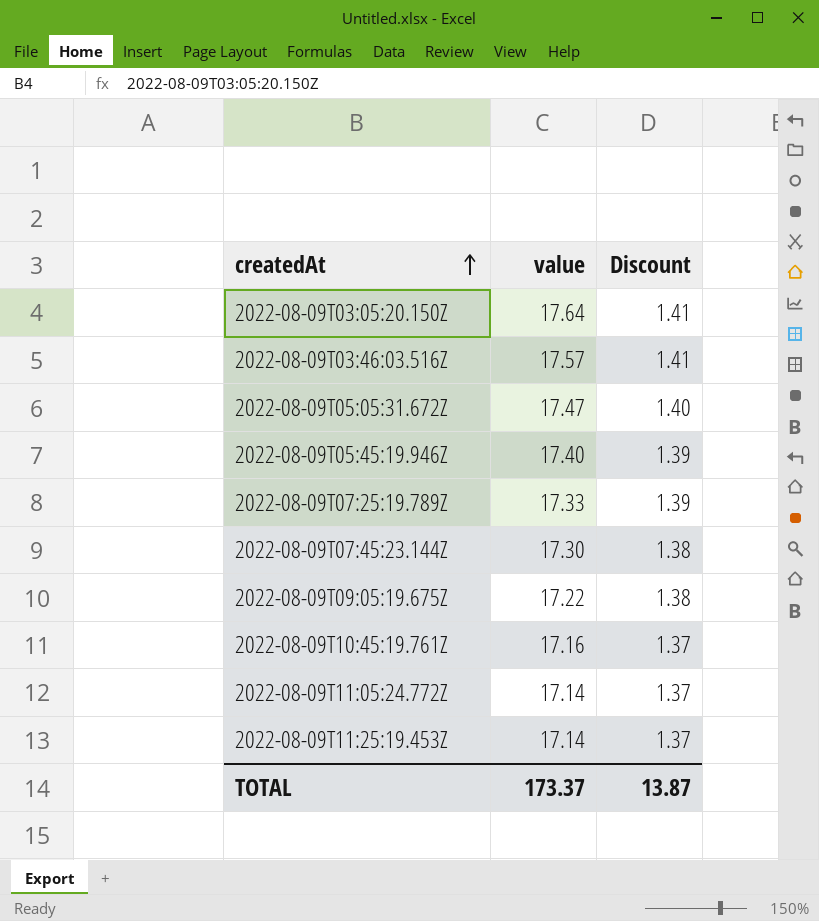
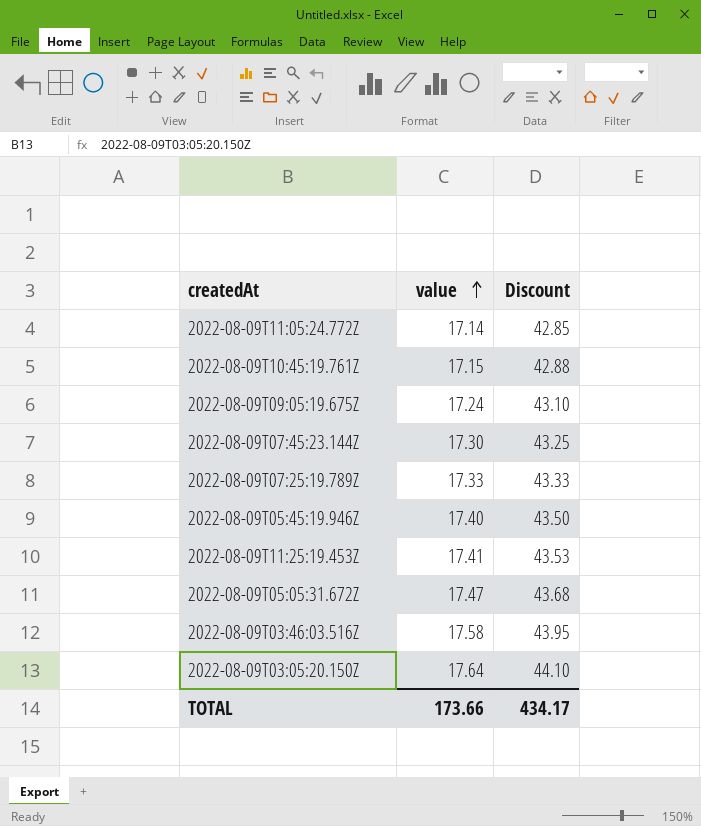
row order: createdAt ascending -> value ascending
column Discount | formula: [value] * 0.08 -> [value] * 2.5
2022-08-09T10:45:19.761Z | value: 17.16 -> 17.15
2022-08-09T09:05:19.675Z | value: 17.22 -> 17.24
2022-08-09T11:25:19.453Z | value: 17.14 -> 17.41
2022-08-09T03:46:03.516Z | value: 17.57 -> 17.58
TOTAL | value: 173.37 -> 173.66
TOTAL | Discount: 13.87 -> 434.17

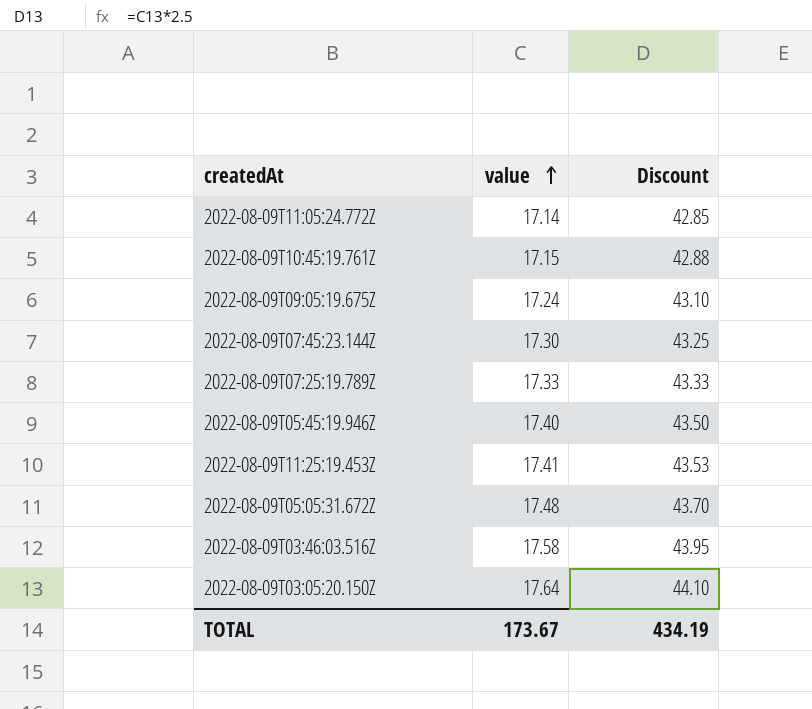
2022-08-09T05:05:31.672Z | value: 17.47 -> 17.48
2022-08-09T05:05:31.672Z | Discount: 43.68 -> 43.70
TOTAL | value: 173.66 -> 173.67
TOTAL | Discount: 434.17 -> 434.19

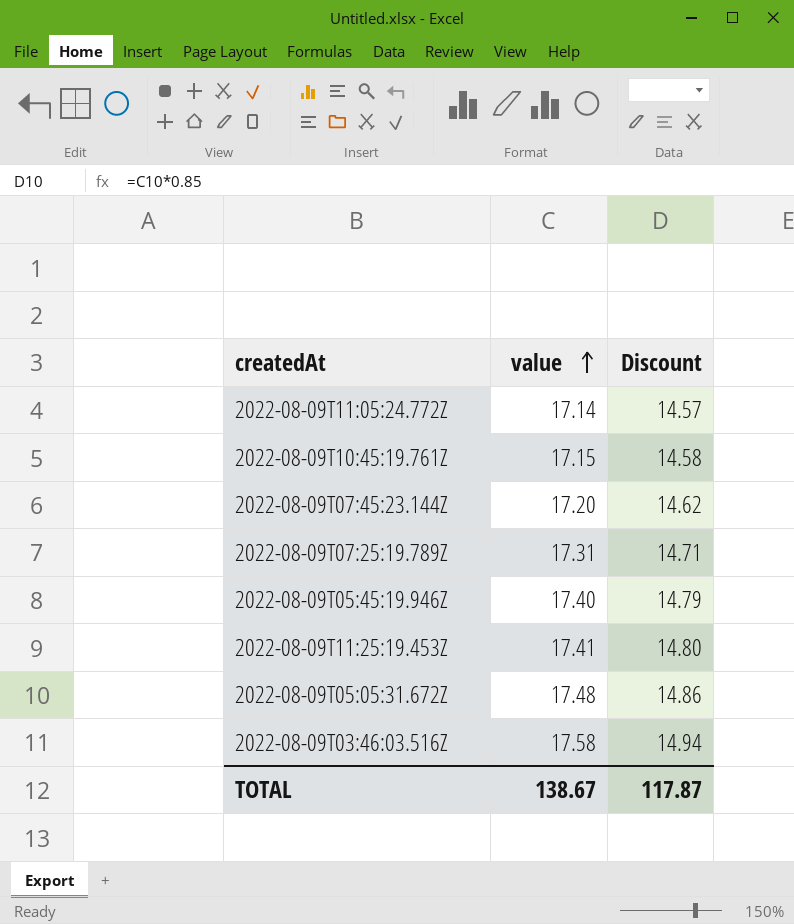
column Discount | formula: [value] * 2.5 -> [value] * 0.85
row 2022-08-09T09:05:19.675Z: 17.24 | 43.10 -> none
row 2022-08-09T03:05:20.150Z: 17.64 | 44.10 -> none
2022-08-09T07:45:23.144Z | value: 17.30 -> 17.20
2022-08-09T07:25:19.789Z | value: 17.33 -> 17.31
TOTAL | value: 173.67 -> 138.67
TOTAL | Discount: 434.19 -> 117.87

